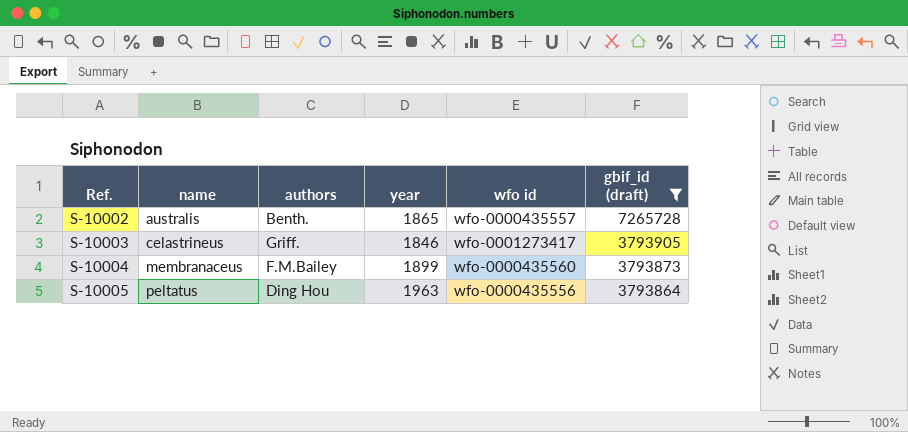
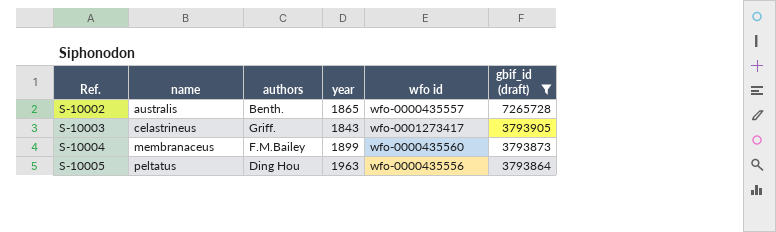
S-10003 | year: 1846 -> 1843

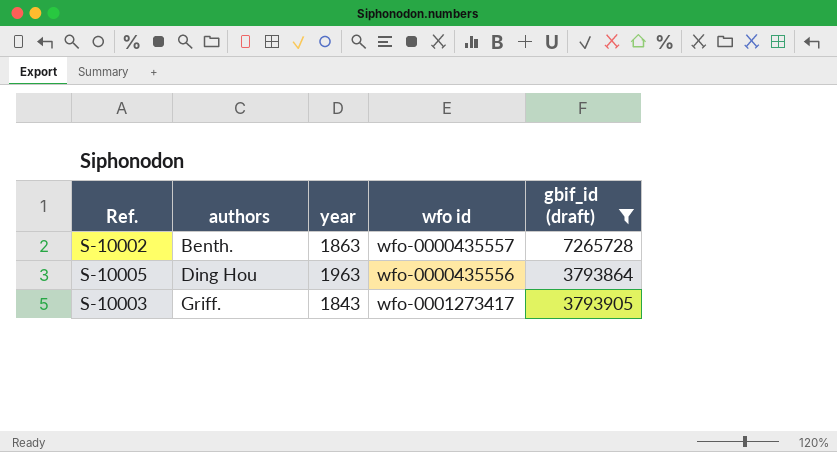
row order: Ref. ascending -> authors ascending
column name | position: 2 -> none
row S-10004: membranaceus | F.M.Bailey | 1899 | wfo-0000435560 | 3793873 -> none
S-10002 | year: 1865 -> 1863

